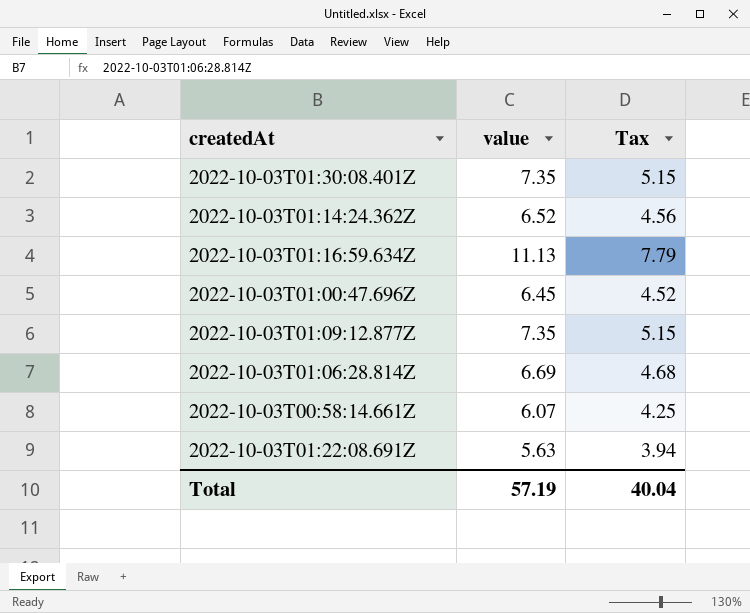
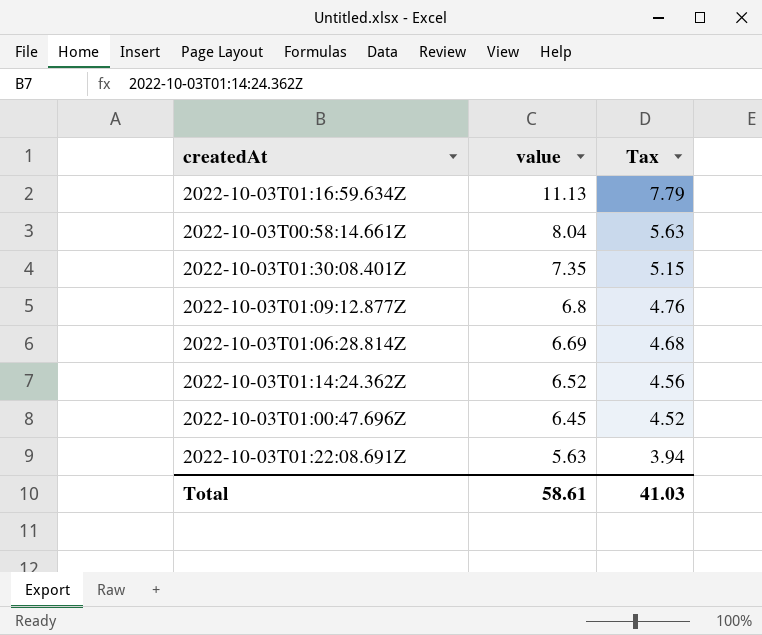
row order: none -> value descending
2022-10-03T00:58:14.661Z | value: 6.07 -> 8.04
2022-10-03T00:58:14.661Z | Tax: 4.25 -> 5.63
2022-10-03T01:09:12.877Z | value: 7.35 -> 6.8
2022-10-03T01:09:12.877Z | Tax: 5.15 -> 4.76
Total | value: 57.19 -> 58.61
Total | Tax: 40.04 -> 41.03

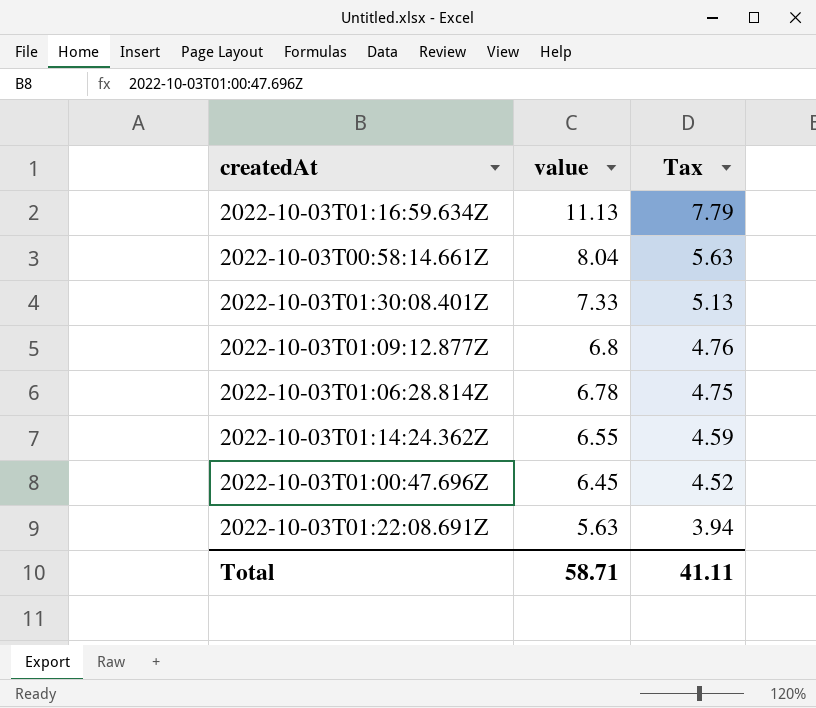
2022-10-03T01:30:08.401Z | value: 7.35 -> 7.33
2022-10-03T01:30:08.401Z | Tax: 5.15 -> 5.13
2022-10-03T01:06:28.814Z | value: 6.69 -> 6.78
2022-10-03T01:06:28.814Z | Tax: 4.68 -> 4.75
2022-10-03T01:14:24.362Z | value: 6.52 -> 6.55
2022-10-03T01:14:24.362Z | Tax: 4.56 -> 4.59
Total | value: 58.61 -> 58.71
Total | Tax: 41.03 -> 41.11

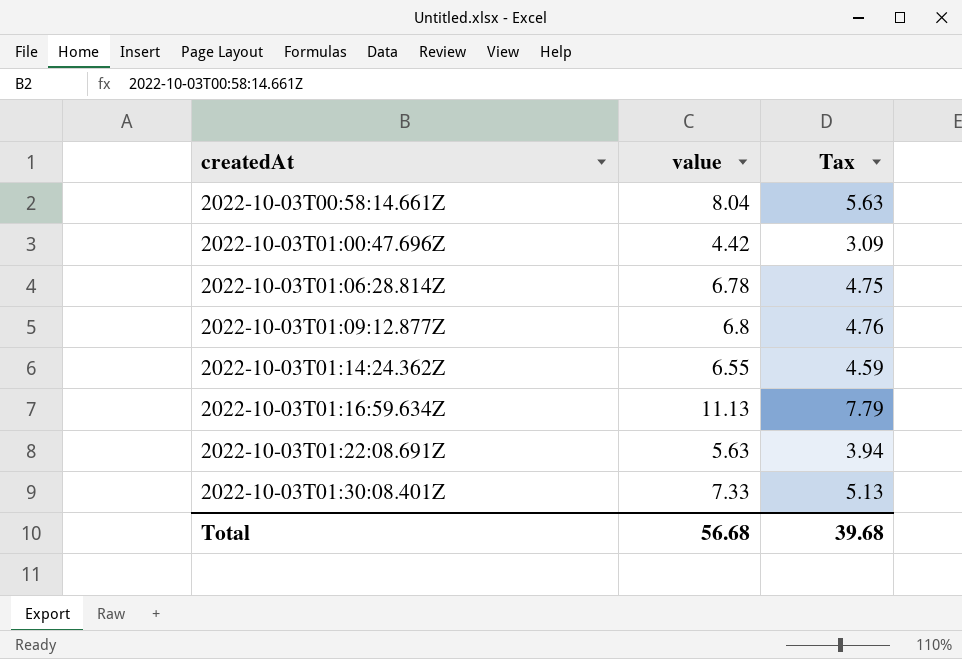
row order: value descending -> createdAt ascending
2022-10-03T01:00:47.696Z | value: 6.45 -> 4.42
2022-10-03T01:00:47.696Z | Tax: 4.52 -> 3.09
Total | value: 58.71 -> 56.68
Total | Tax: 41.11 -> 39.68

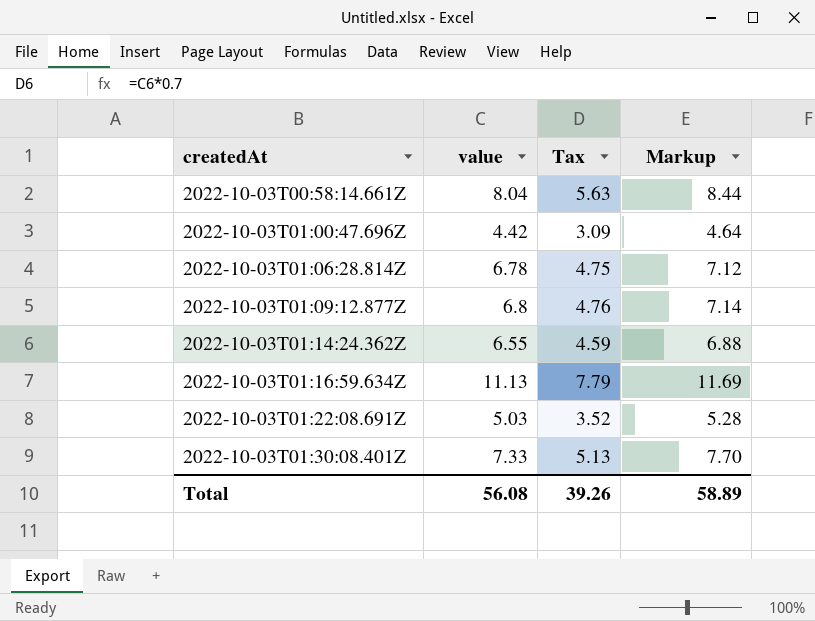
column Markup | formula: none -> [value] * 1.05
2022-10-03T01:22:08.691Z | value: 5.63 -> 5.03
2022-10-03T01:22:08.691Z | Tax: 3.94 -> 3.52
Total | value: 56.68 -> 56.08
Total | Tax: 39.68 -> 39.26

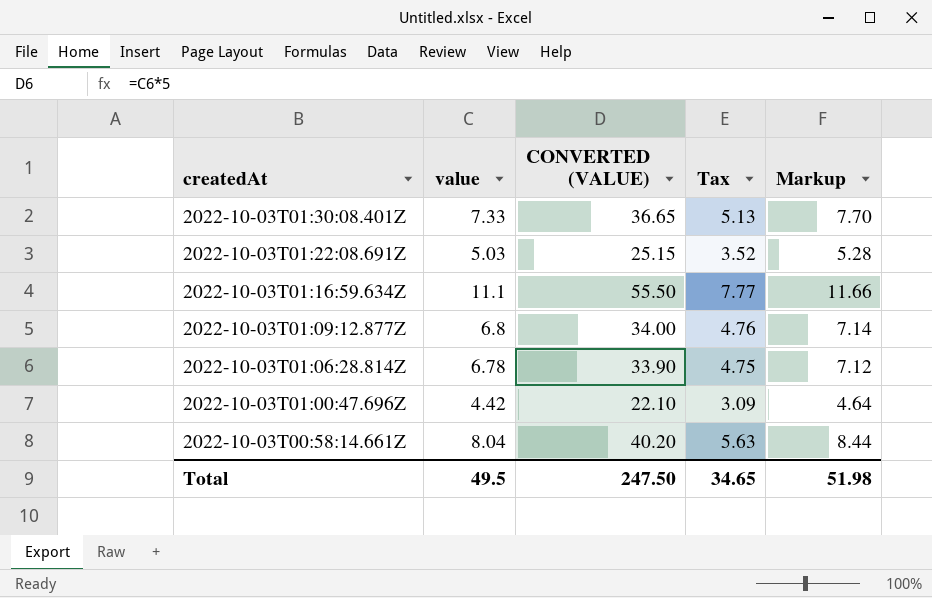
row order: createdAt ascending -> createdAt descending
column CONVERTED (VALUE) | formula: none -> [value] * 5
row 2022-10-03T01:14:24.362Z: 6.55 | 4.59 | 6.88 -> none
2022-10-03T01:16:59.634Z | value: 11.13 -> 11.1
2022-10-03T01:16:59.634Z | Tax: 7.79 -> 7.77
2022-10-03T01:16:59.634Z | Markup: 11.69 -> 11.66
Total | value: 56.08 -> 49.5
Total | Tax: 39.26 -> 34.65
Total | Markup: 58.89 -> 51.98

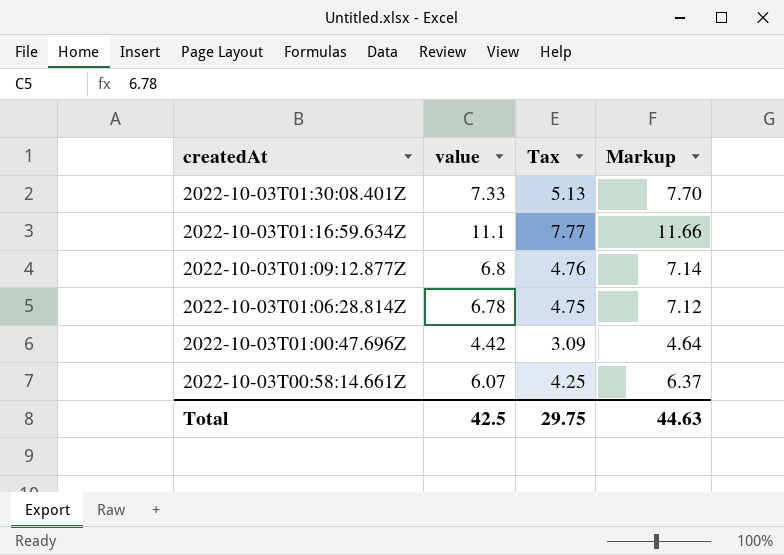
column CONVERTED (VALUE) | formula: [value] * 5 -> none
row 2022-10-03T01:22:08.691Z: 5.03 | 25.15 | 3.52 | 5.28 -> none
2022-10-03T00:58:14.661Z | value: 8.04 -> 6.07
2022-10-03T00:58:14.661Z | Tax: 5.63 -> 4.25
2022-10-03T00:58:14.661Z | Markup: 8.44 -> 6.37
Total | value: 49.5 -> 42.5
Total | Tax: 34.65 -> 29.75
Total | Markup: 51.98 -> 44.63

